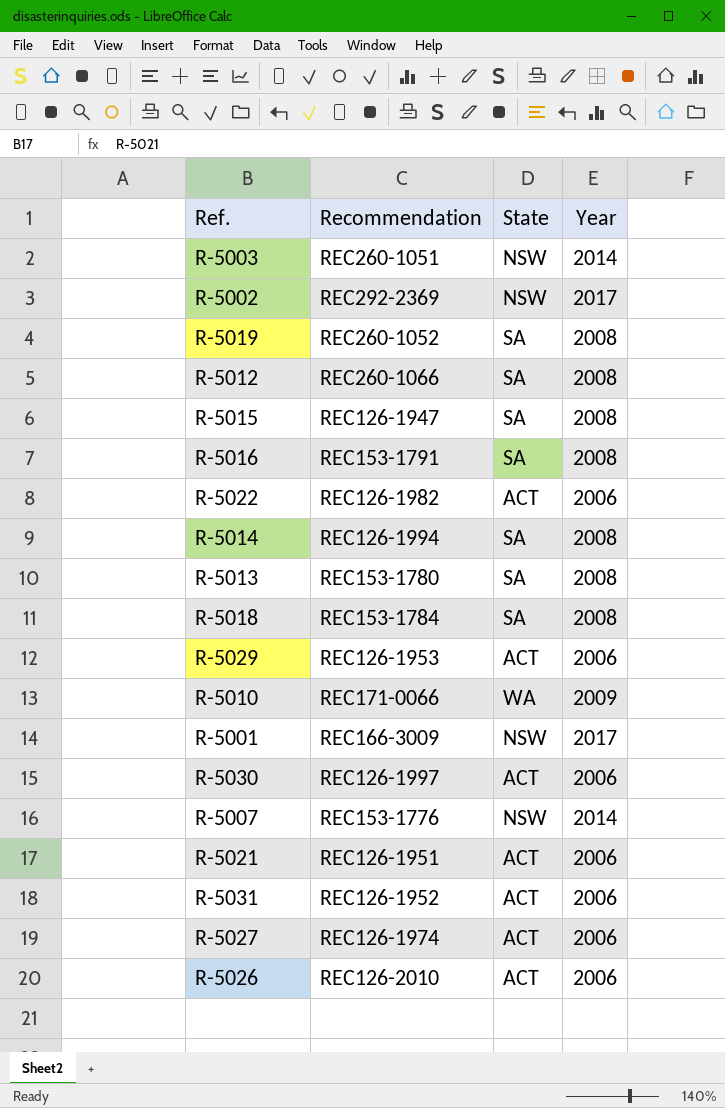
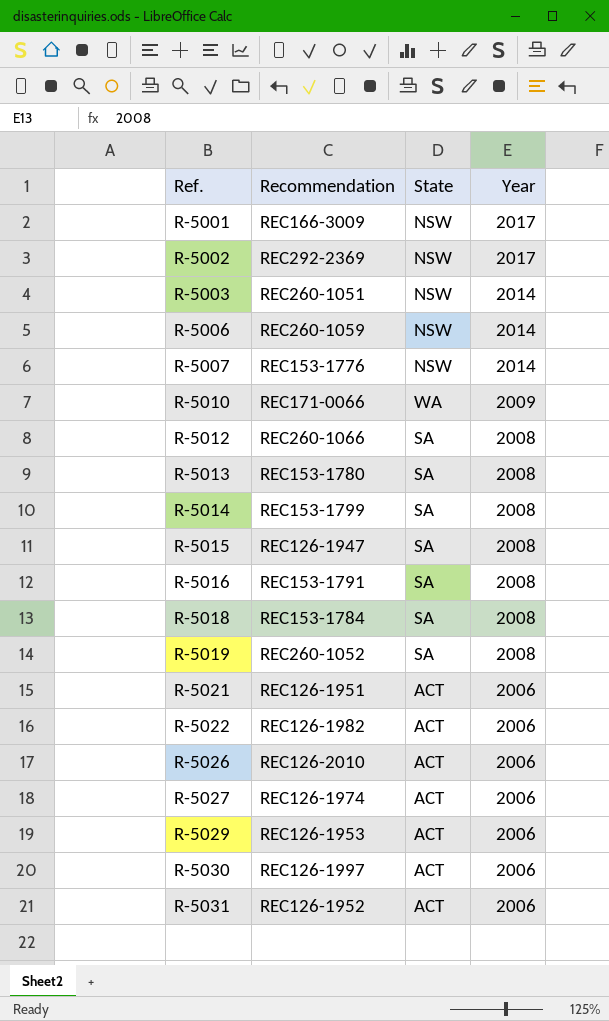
row order: none -> Ref. ascending
row R-5006: none -> REC260-1059 | NSW | 2014
R-5014 | Recommendation: REC126-1994 -> REC153-1799

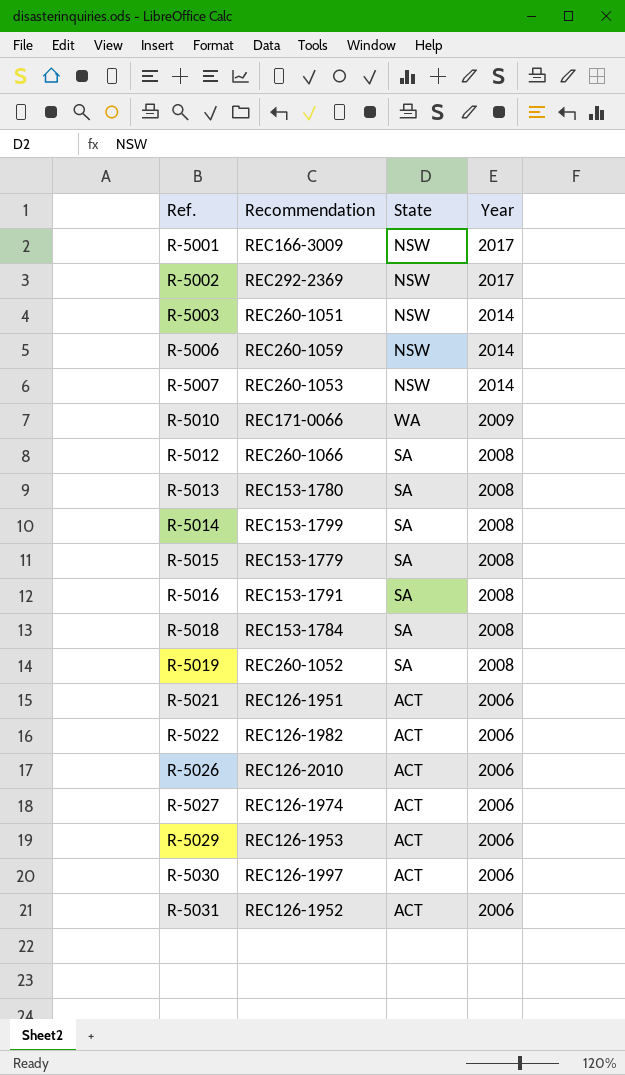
R-5007 | Recommendation: REC153-1776 -> REC260-1053
R-5015 | Recommendation: REC126-1947 -> REC153-1779

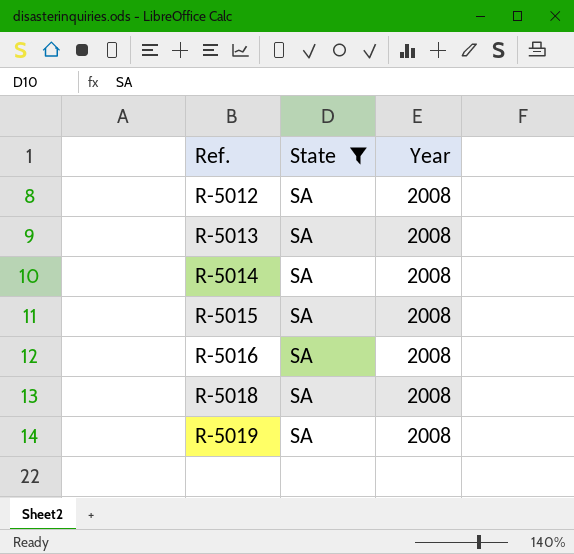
filter: none -> State = SA
column Recommendation | position: 2 -> none

